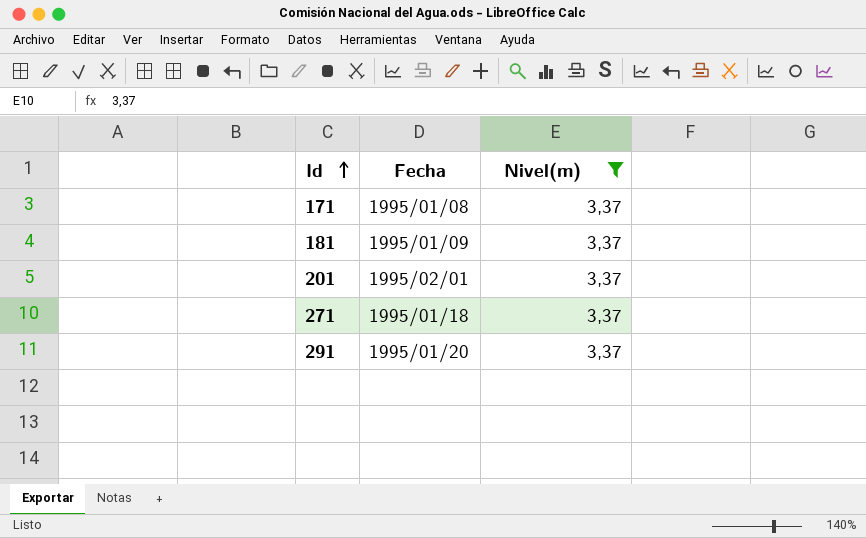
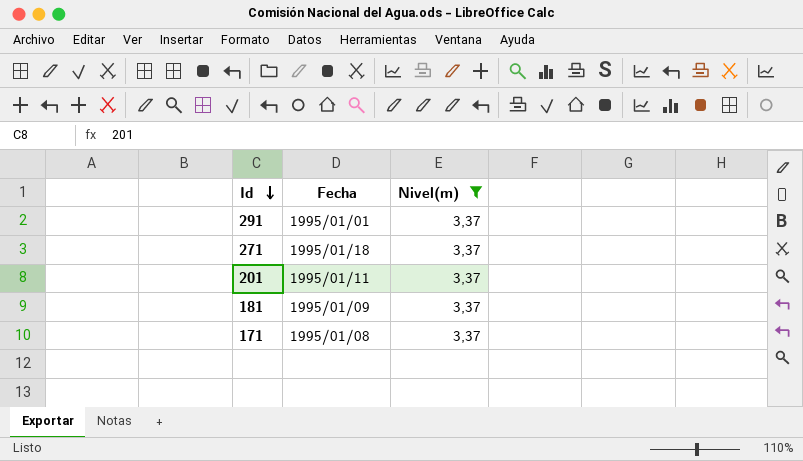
row order: Id ascending -> Id descending
291 | Fecha: 1995/01/20 -> 1995/01/01
201 | Fecha: 1995/02/01 -> 1995/01/11

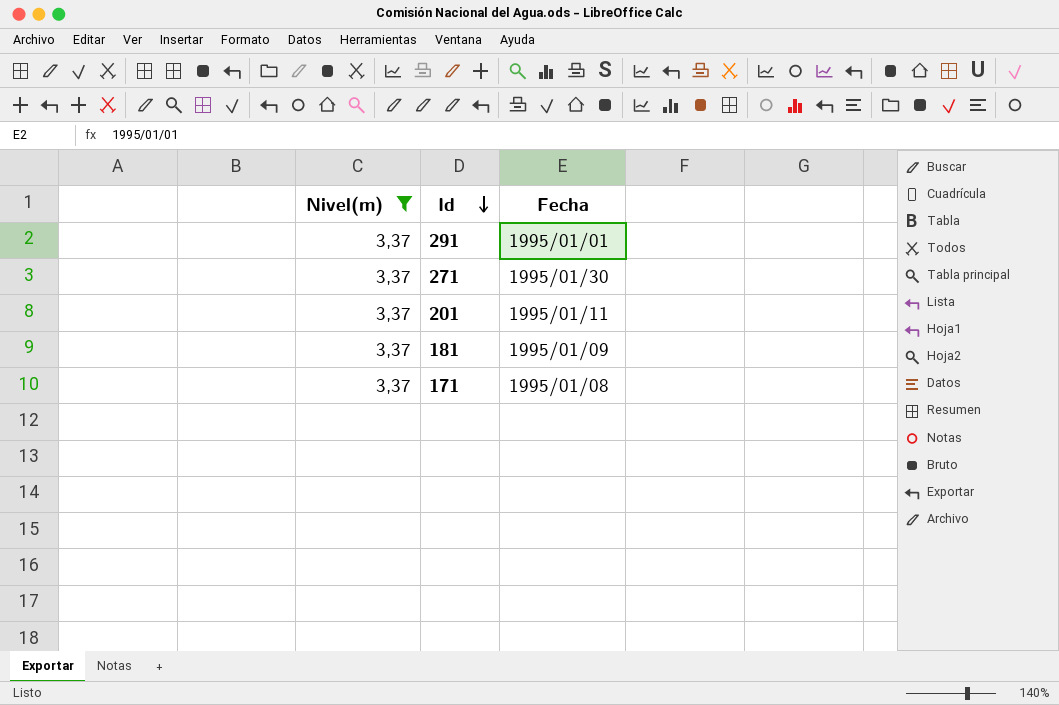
column Nivel(m) | position: 3 -> 1
271 | Fecha: 1995/01/18 -> 1995/01/30

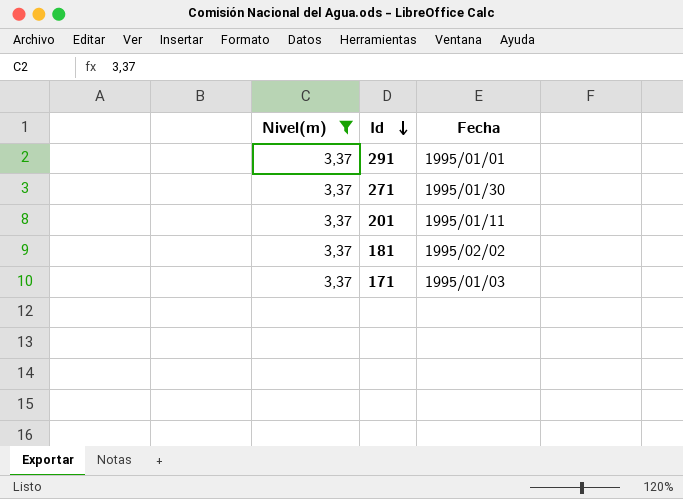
181 | Fecha: 1995/01/09 -> 1995/02/02
171 | Fecha: 1995/01/08 -> 1995/01/03

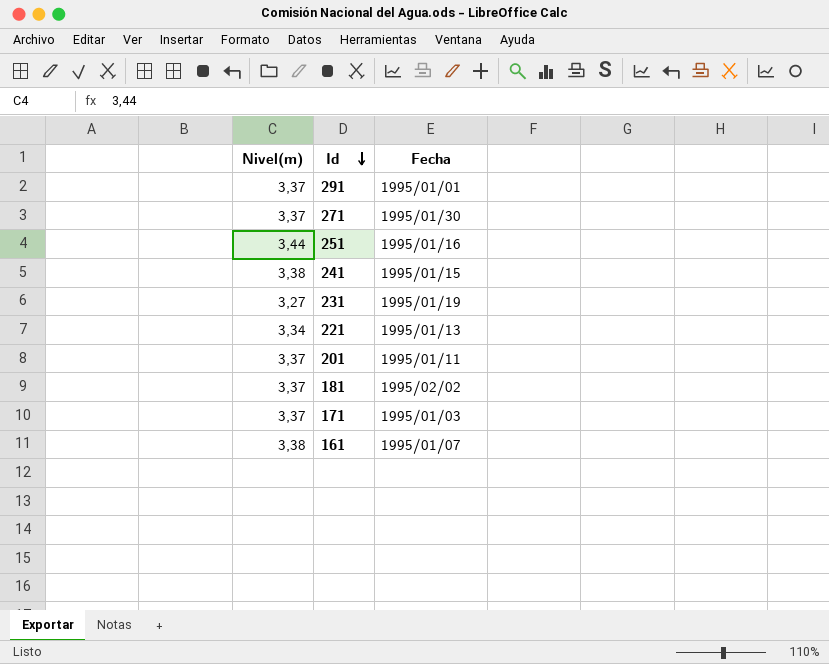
filter: Nivel(m) = 3,37 -> none

